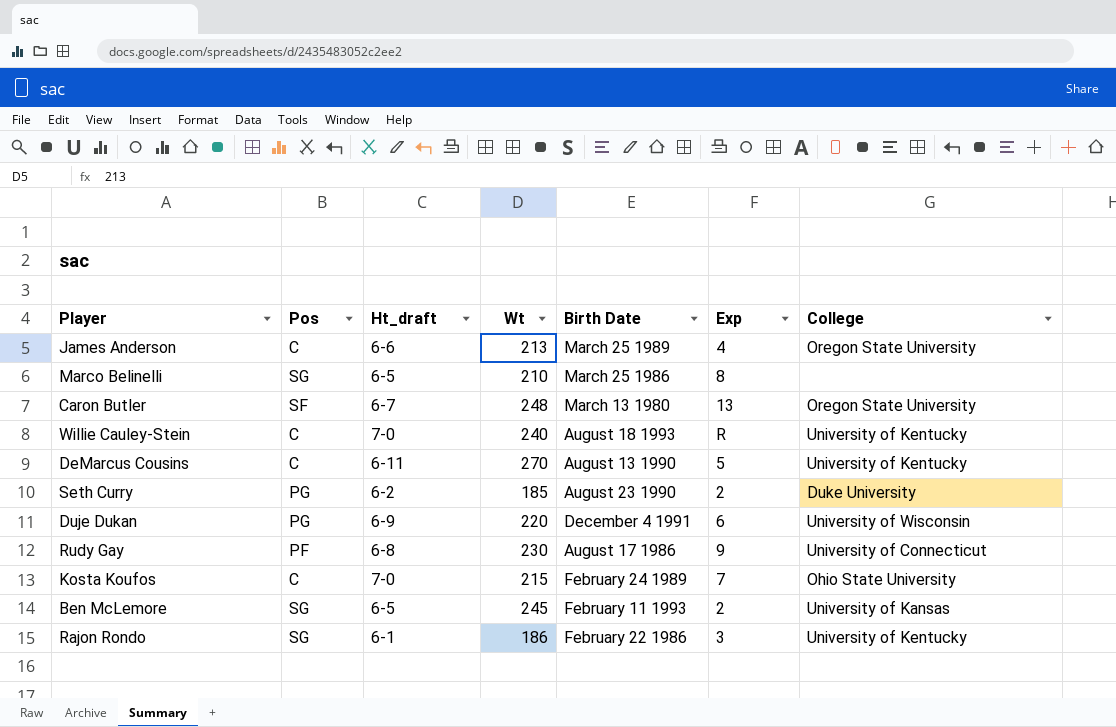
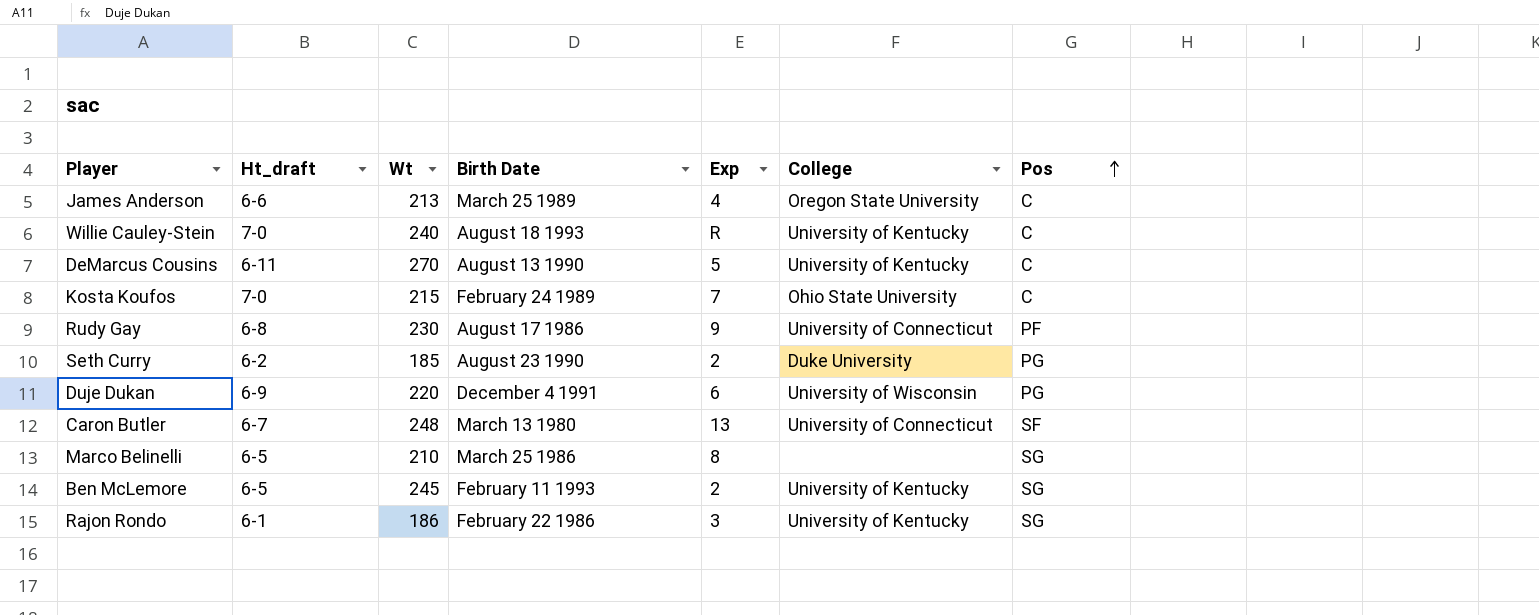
row order: none -> Pos ascending
column Pos | position: 2 -> 7
Caron Butler | College: Oregon State University -> University of Connecticut
Ben McLemore | College: University of Kansas -> University of Kentucky

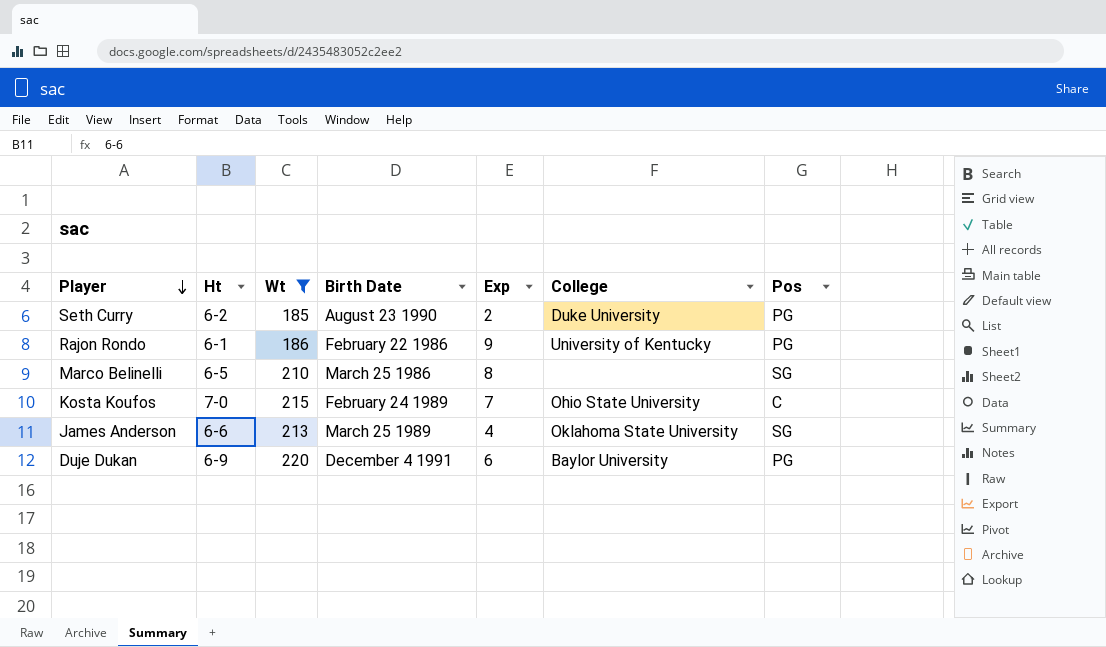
filter: none -> Wt <= 220
row order: Pos ascending -> Player descending
column name: Ht_draft -> Ht
Rajon Rondo | Exp: 3 -> 9
Rajon Rondo | Pos: SG -> PG
James Anderson | College: Oregon State University -> Oklahoma State University
James Anderson | Pos: C -> SG
Duje Dukan | College: University of Wisconsin -> Baylor University

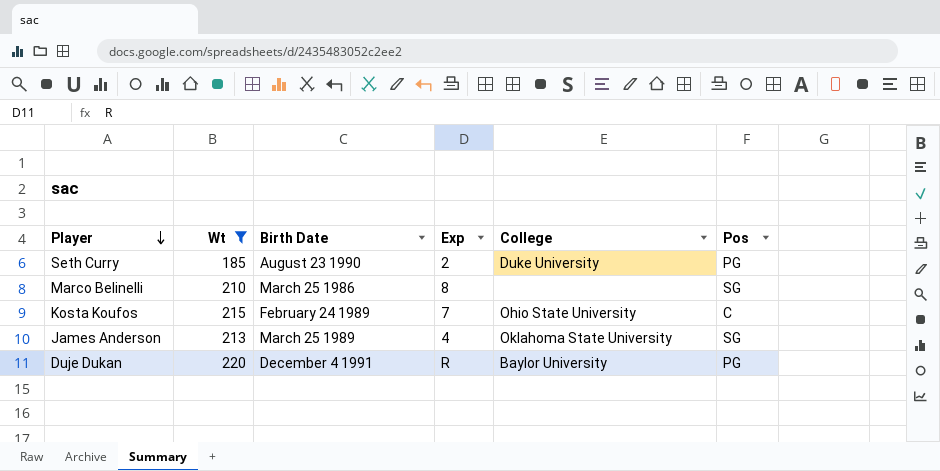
column Ht | position: 2 -> none
row Rajon Rondo: 6-1 | 186 | February 22 1986 | 9 | University of Kentucky | PG -> none
Duje Dukan | Exp: 6 -> R

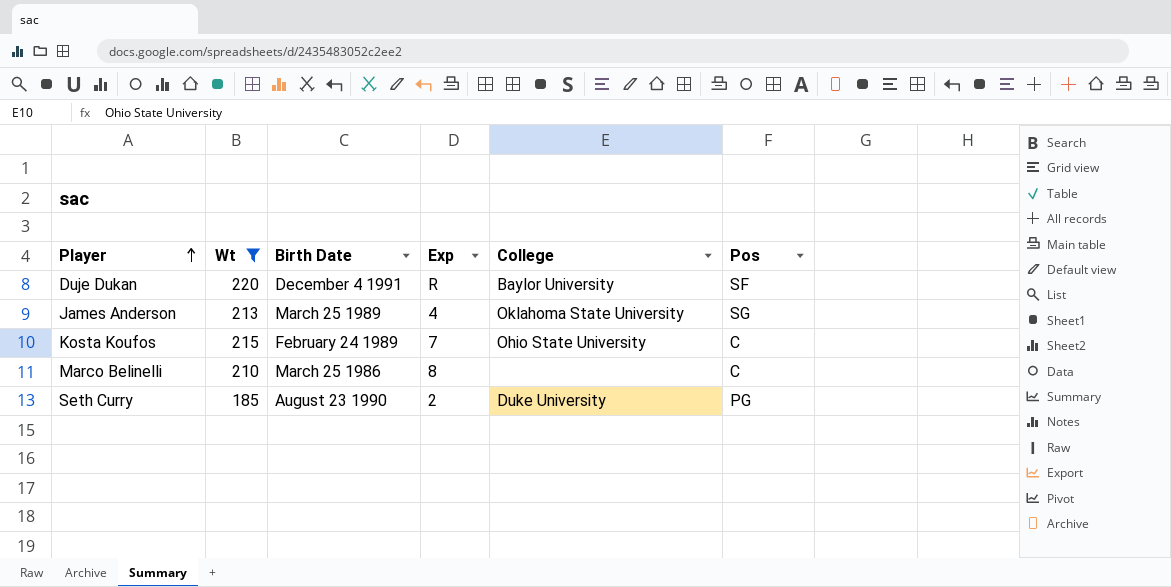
row order: Player descending -> Player ascending
Duje Dukan | Pos: PG -> SF
Marco Belinelli | Pos: SG -> C

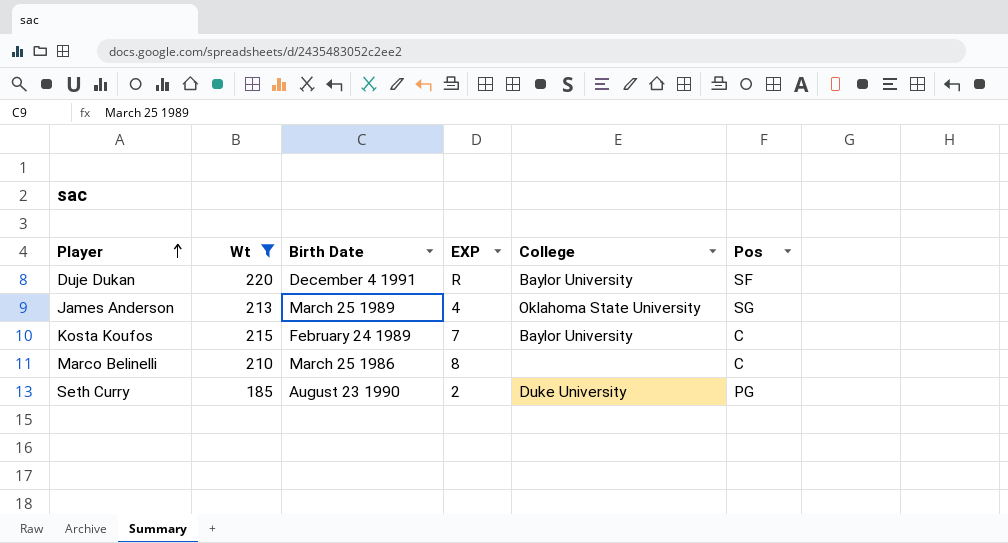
column name: Exp -> EXP
Kosta Koufos | College: Ohio State University -> Baylor University

